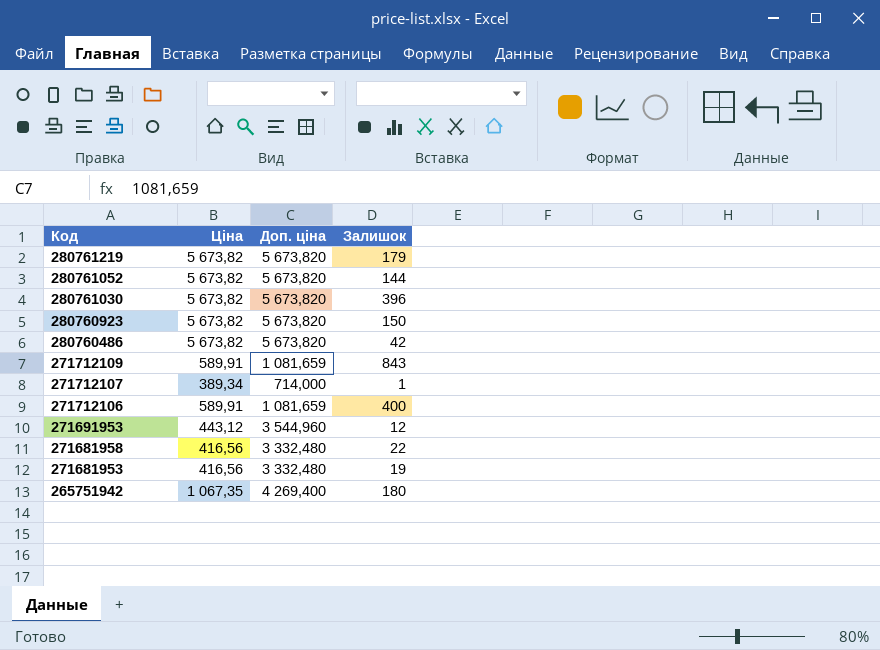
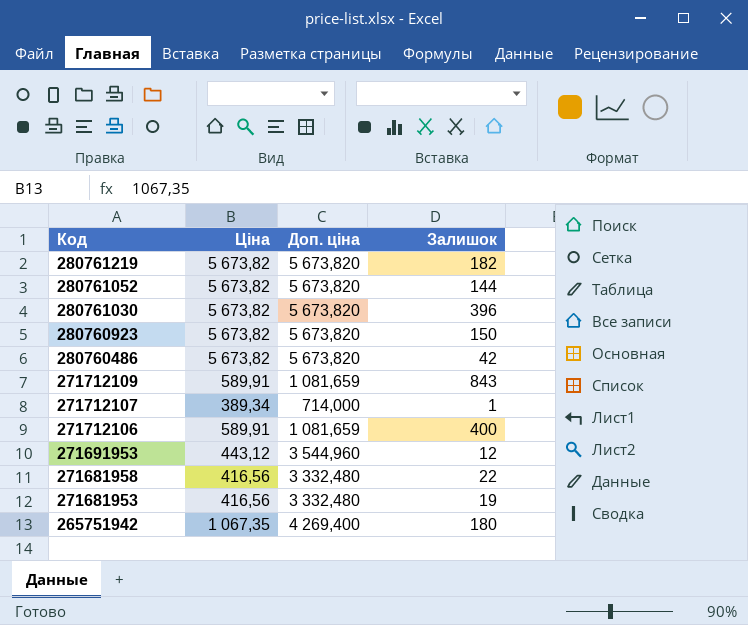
280761219 | Залишок: 179 -> 182

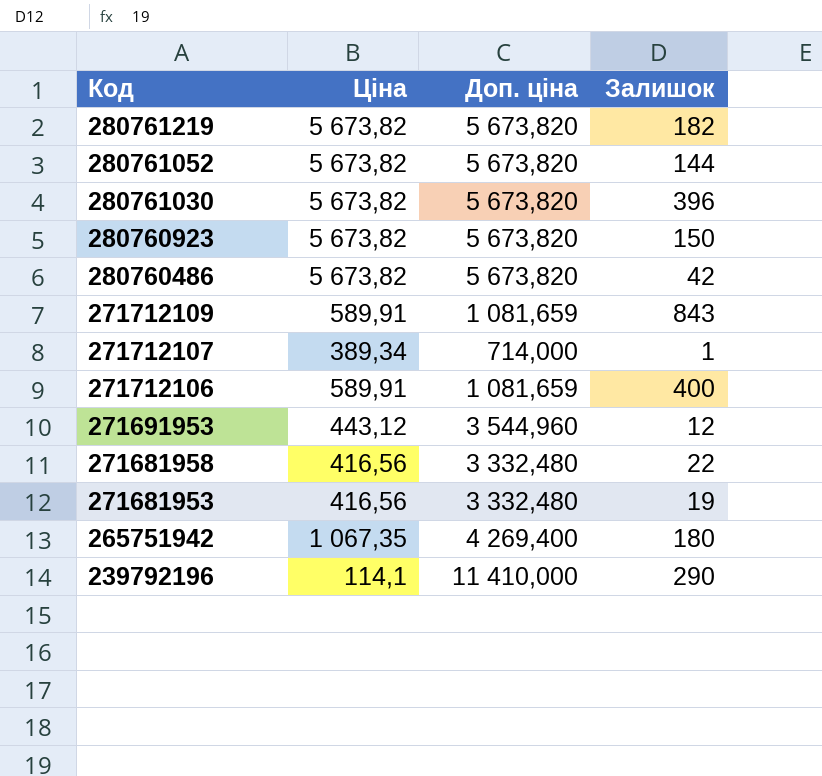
row 239792196: none -> 114,1 | 11 410,000 | 290

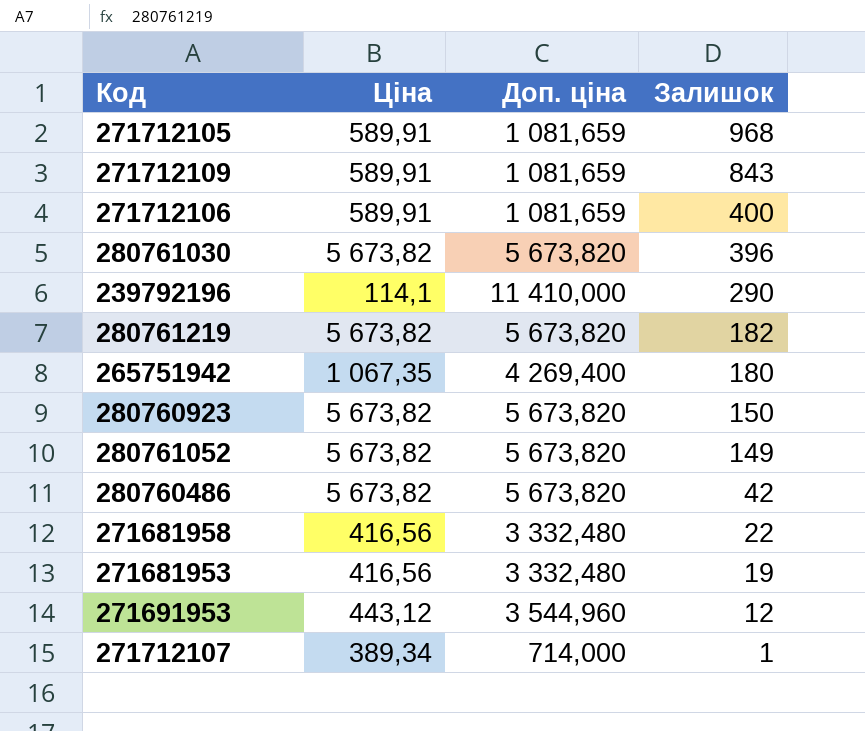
row order: Код descending -> Залишок descending
row 271712105: none -> 589,91 | 1 081,659 | 968
280761052 | Залишок: 144 -> 149

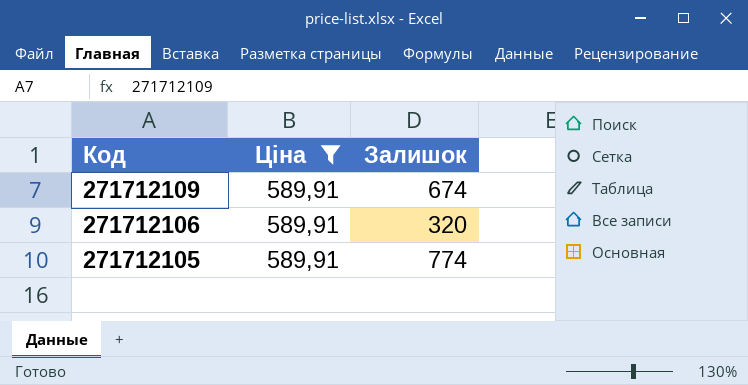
filter: none -> Ціна = 589,91
row order: Залишок descending -> Код descending
column Доп. ціна | position: 3 -> none
271712109 | Залишок: 843 -> 674
271712106 | Залишок: 400 -> 320
271712105 | Залишок: 968 -> 774

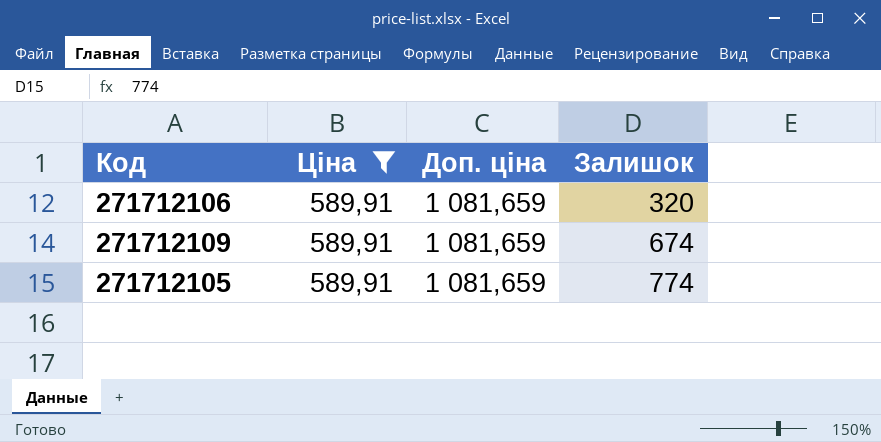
row order: Код descending -> Залишок ascending
column Доп. ціна | position: none -> 3

